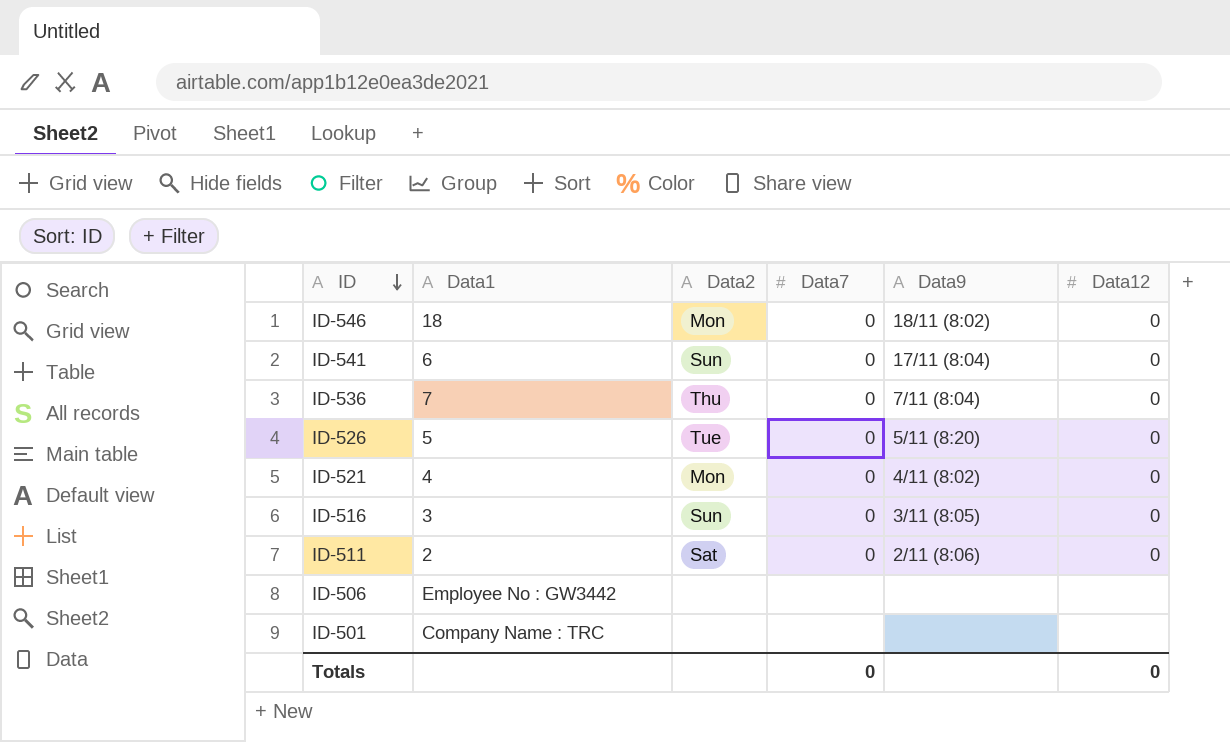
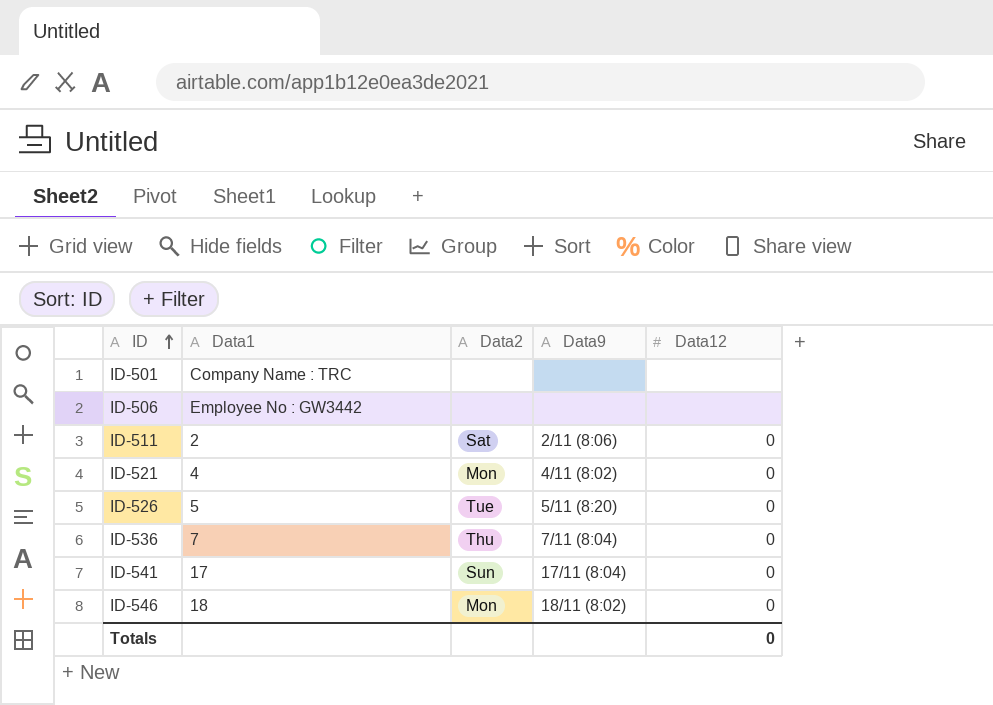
row order: ID descending -> ID ascending
column Data7 | position: 4 -> none
row ID-516: 3 | Sun | 0 | 3/11 (8:05) | 0 -> none
ID-541 | Data1: 6 -> 17

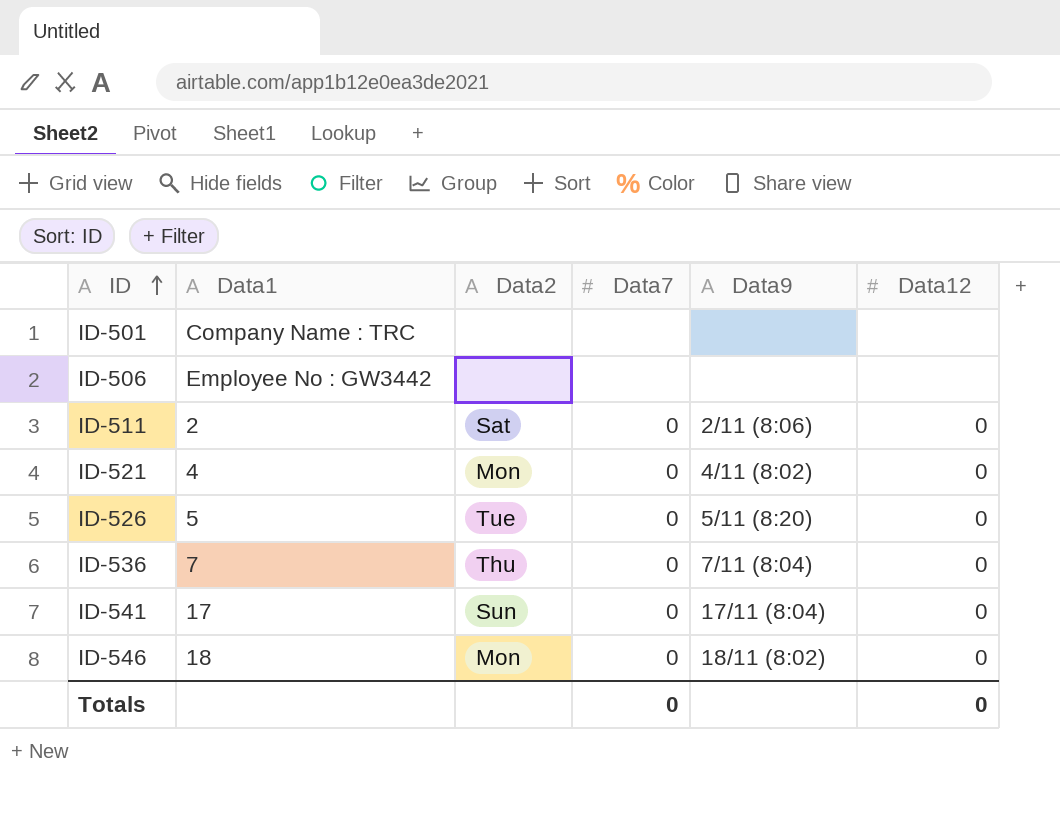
column Data7 | position: none -> 4

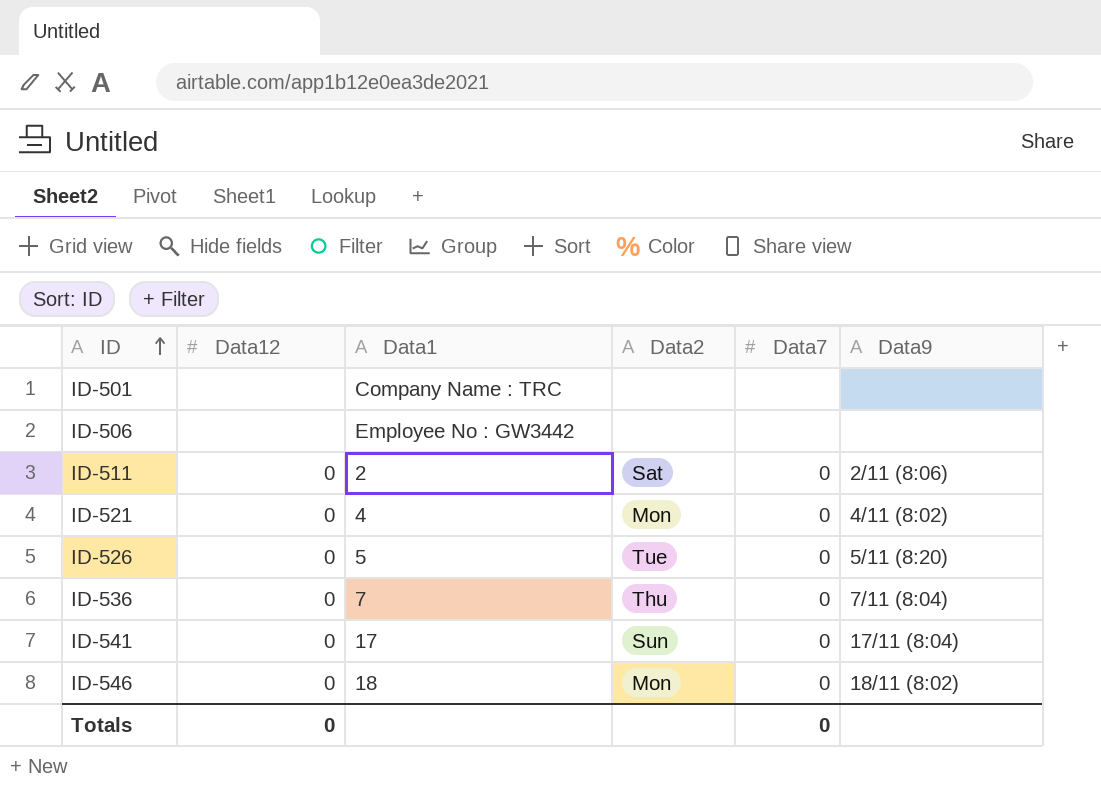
column Data12 | position: 6 -> 2

